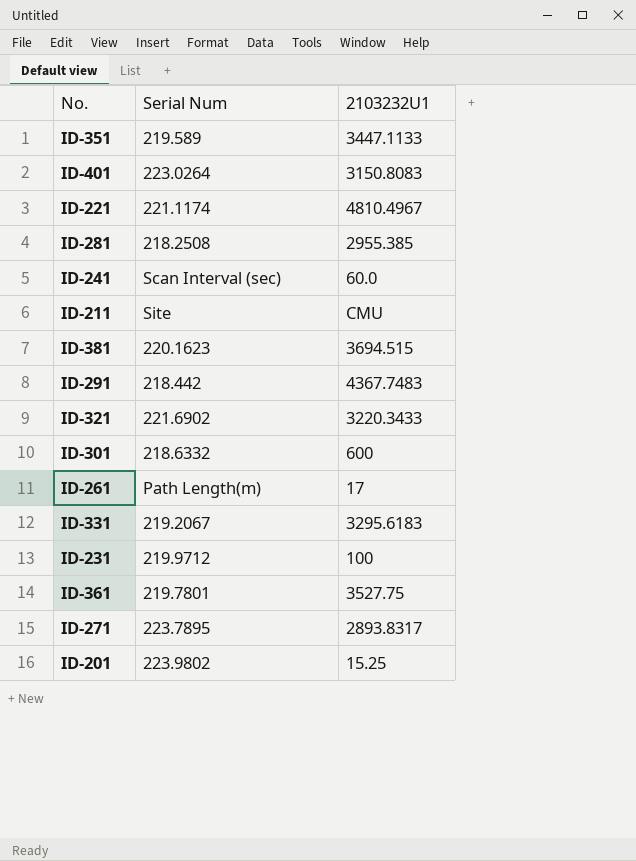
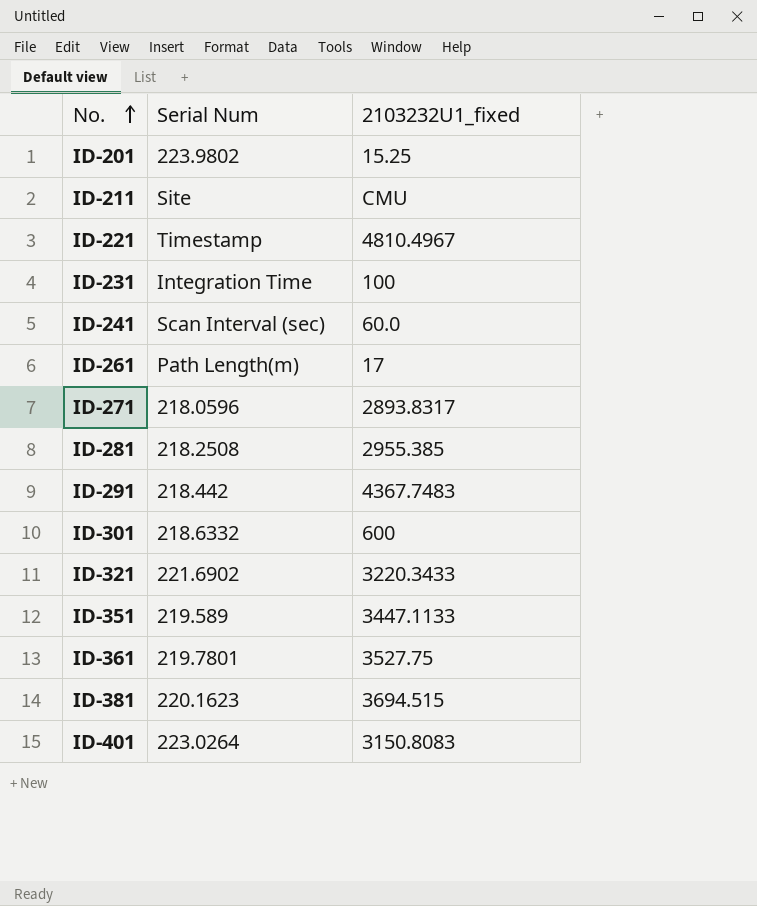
row order: none -> No. ascending
column name: 2103232U1 -> 2103232U1_fixed
row ID-331: 219.2067 | 3295.6183 -> none
ID-221 | Serial Num: 221.1174 -> Timestamp
ID-231 | Serial Num: 219.9712 -> Integration Time
ID-271 | Serial Num: 223.7895 -> 218.0596

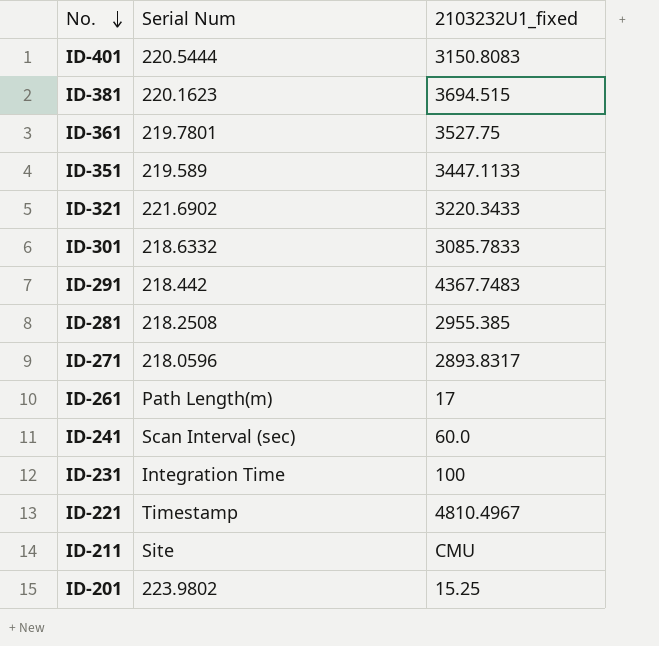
row order: No. ascending -> No. descending
ID-401 | Serial Num: 223.0264 -> 220.5444
ID-301 | 2103232U1_fixed: 600 -> 3085.7833

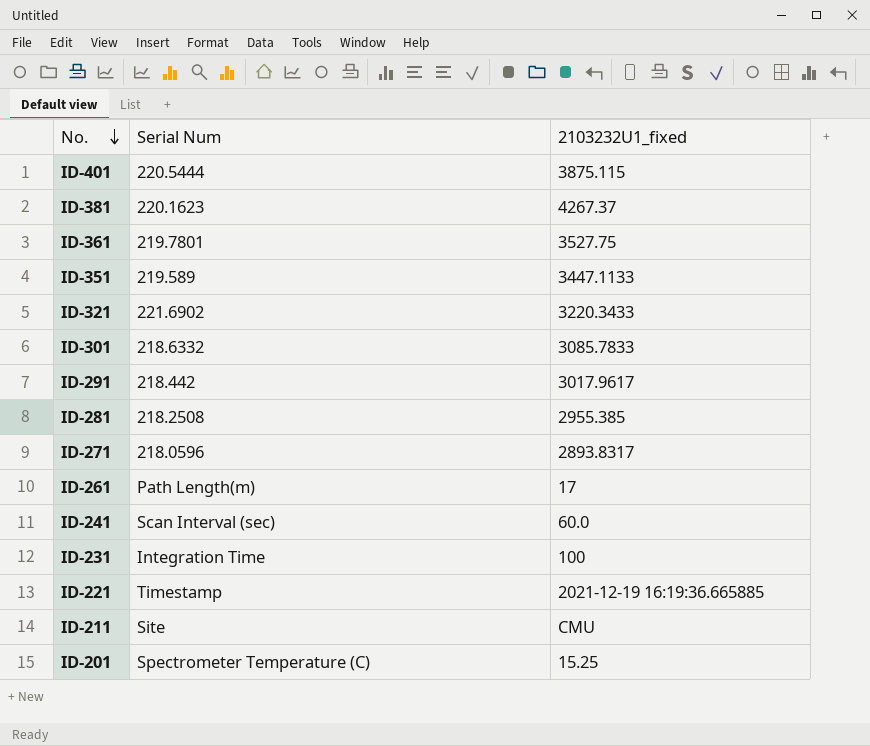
ID-401 | 2103232U1_fixed: 3150.8083 -> 3875.115
ID-381 | 2103232U1_fixed: 3694.515 -> 4267.37
ID-291 | 2103232U1_fixed: 4367.7483 -> 3017.9617
ID-221 | 2103232U1_fixed: 4810.4967 -> 2021-12-19 16:19:36.665885
ID-201 | Serial Num: 223.9802 -> Spectrometer Temperature (C)

